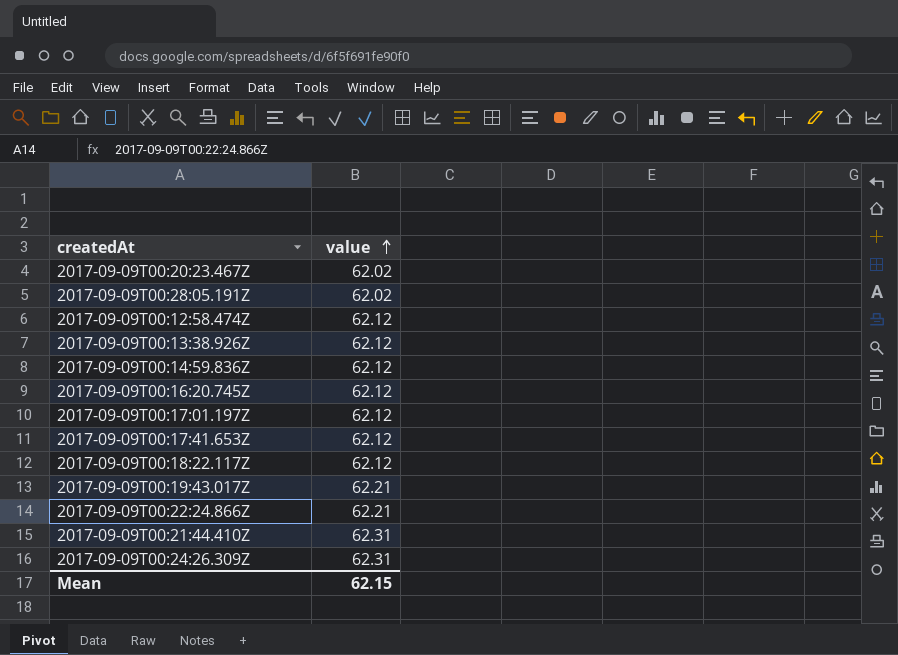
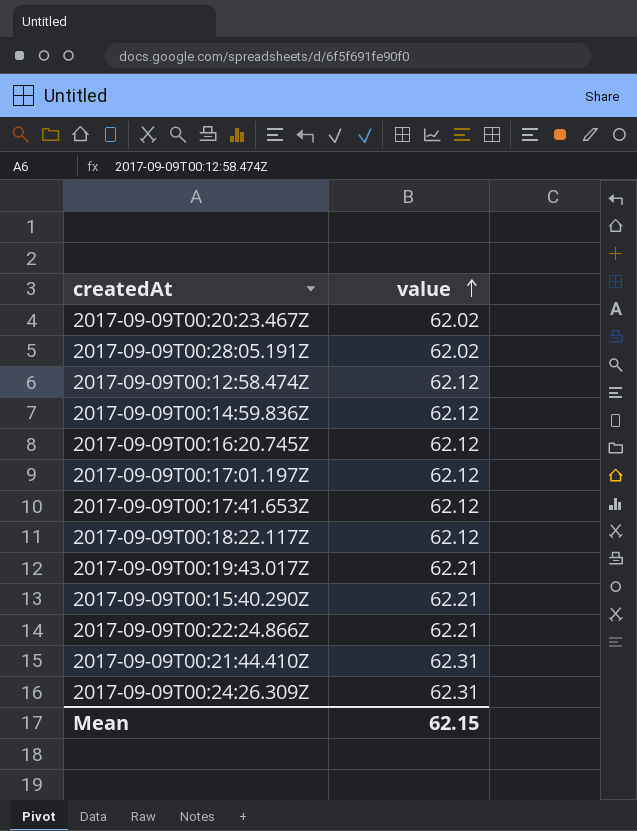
row 2017-09-09T00:13:38.926Z: 62.12 -> none
row 2017-09-09T00:15:40.290Z: none -> 62.21

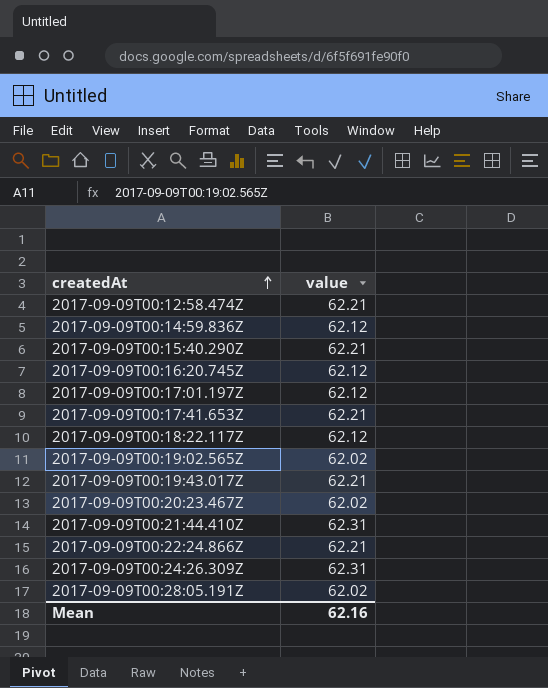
row order: value ascending -> createdAt ascending
2017-09-09T00:12:58.474Z | value: 62.12 -> 62.21
2017-09-09T00:17:41.653Z | value: 62.12 -> 62.21
row 2017-09-09T00:19:02.565Z: none -> 62.02
Mean | value: 62.15 -> 62.16

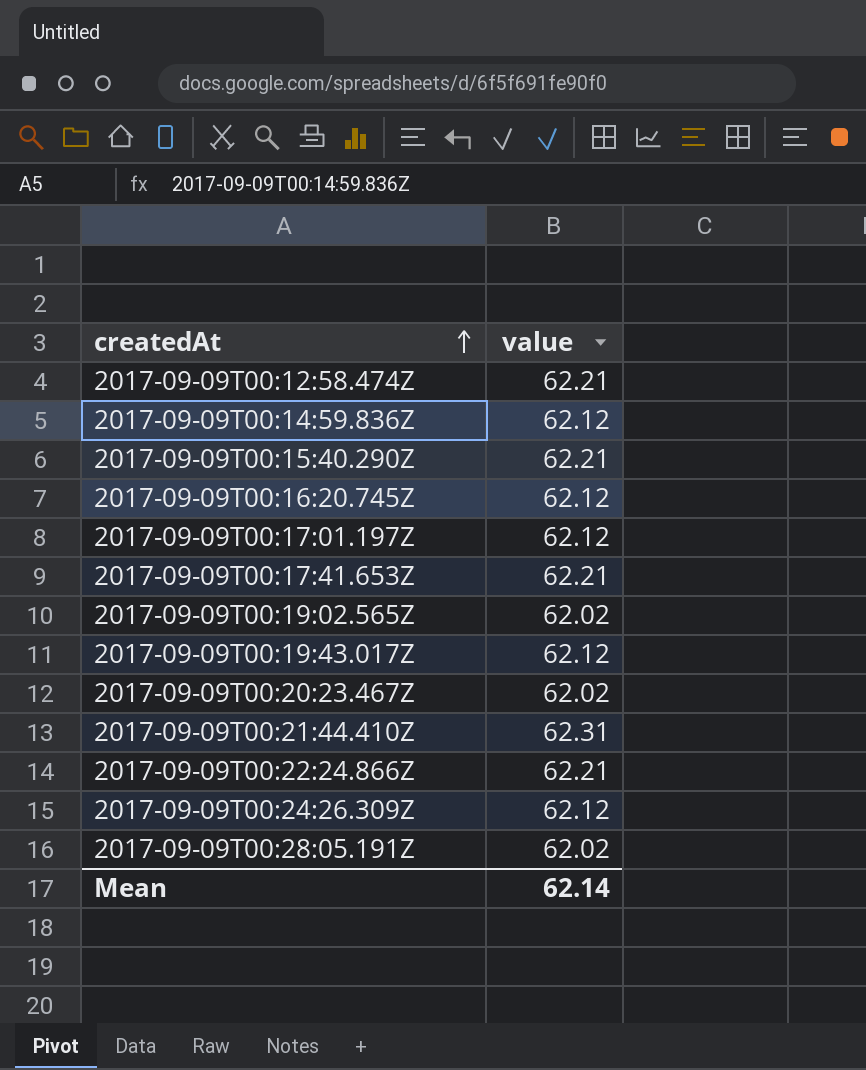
row 2017-09-09T00:18:22.117Z: 62.12 -> none
2017-09-09T00:19:43.017Z | value: 62.21 -> 62.12
2017-09-09T00:24:26.309Z | value: 62.31 -> 62.12
Mean | value: 62.16 -> 62.14

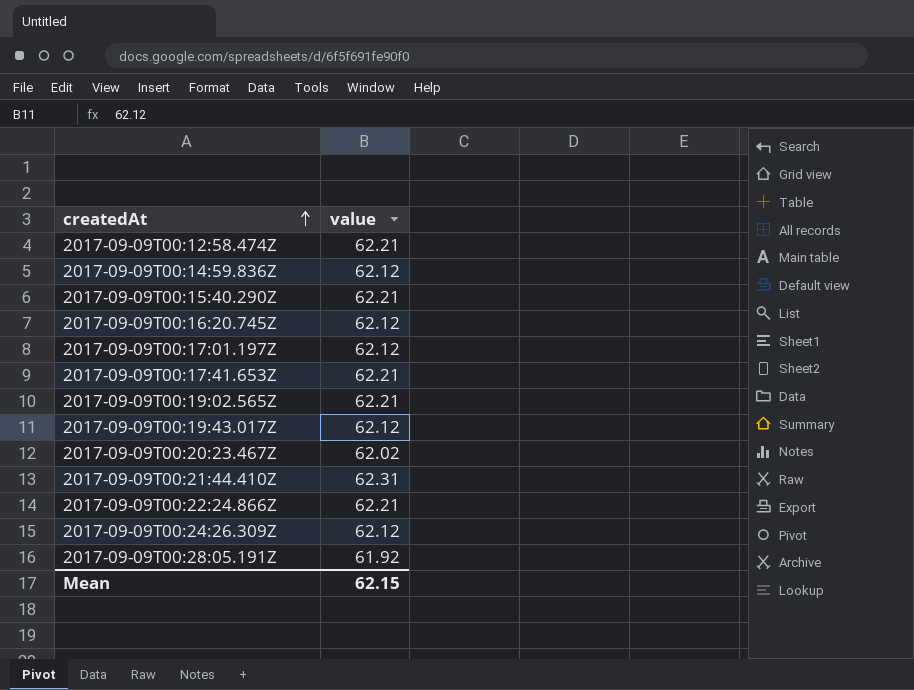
2017-09-09T00:19:02.565Z | value: 62.02 -> 62.21
2017-09-09T00:28:05.191Z | value: 62.02 -> 61.92
Mean | value: 62.14 -> 62.15

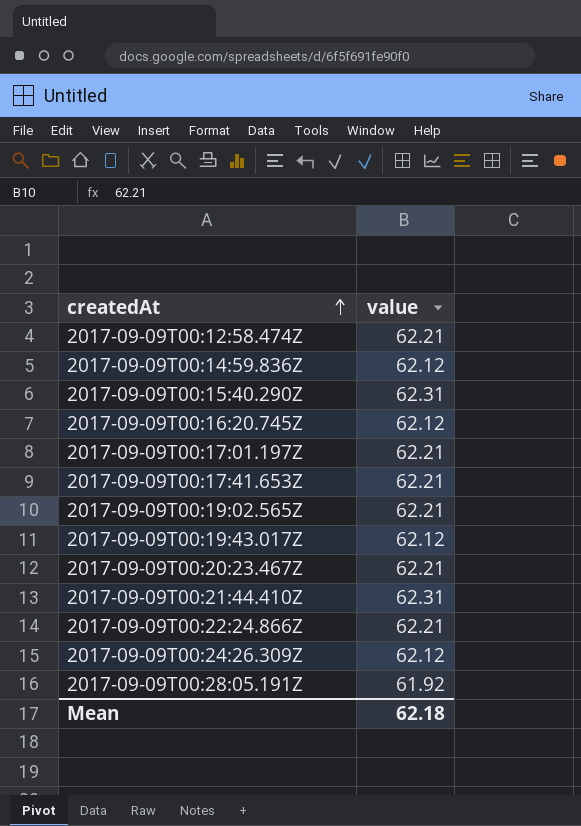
2017-09-09T00:15:40.290Z | value: 62.21 -> 62.31
2017-09-09T00:17:01.197Z | value: 62.12 -> 62.21
2017-09-09T00:20:23.467Z | value: 62.02 -> 62.21
Mean | value: 62.15 -> 62.18

